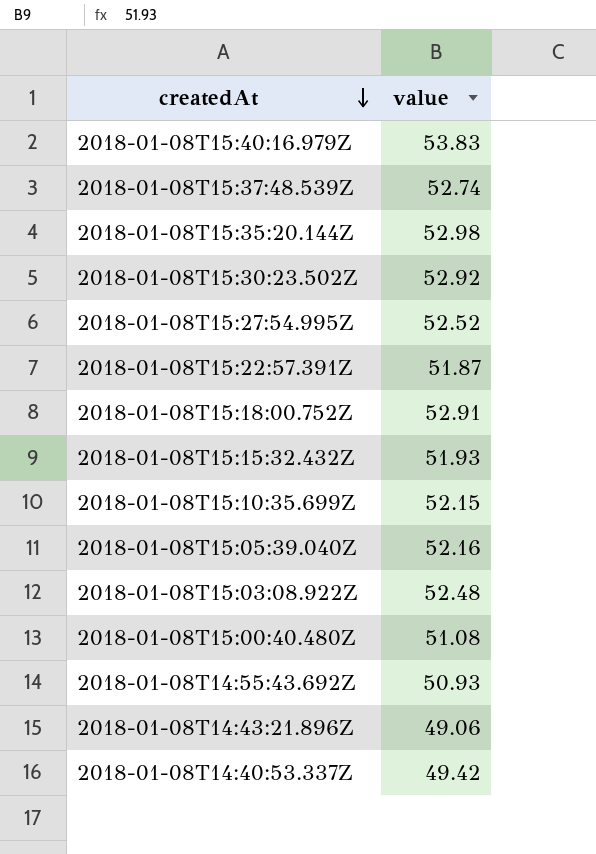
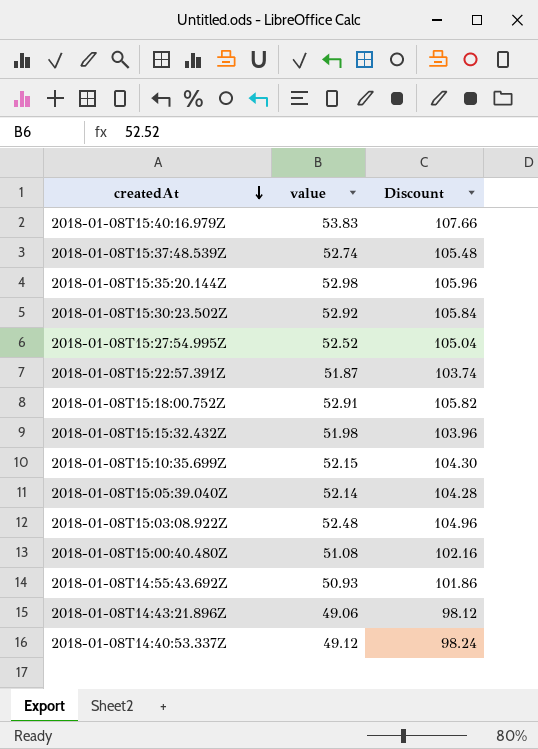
column Discount | formula: none -> [value] * 2
2018-01-08T15:15:32.432Z | value: 51.93 -> 51.98
2018-01-08T15:05:39.040Z | value: 52.16 -> 52.14
2018-01-08T14:40:53.337Z | value: 49.42 -> 49.12

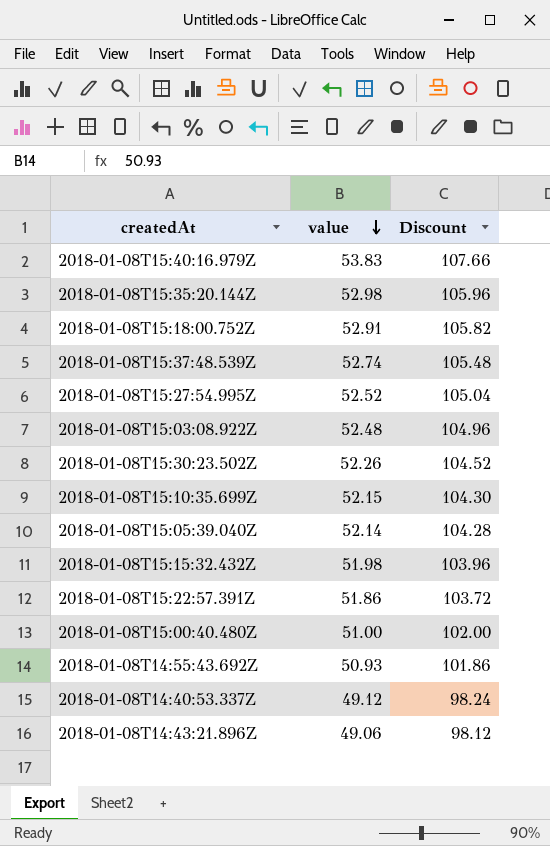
row order: createdAt descending -> value descending
2018-01-08T15:30:23.502Z | value: 52.92 -> 52.26
2018-01-08T15:30:23.502Z | Discount: 105.84 -> 104.52
2018-01-08T15:22:57.391Z | value: 51.87 -> 51.86
2018-01-08T15:22:57.391Z | Discount: 103.74 -> 103.72
2018-01-08T15:00:40.480Z | value: 51.08 -> 51.00
2018-01-08T15:00:40.480Z | Discount: 102.16 -> 102.00

